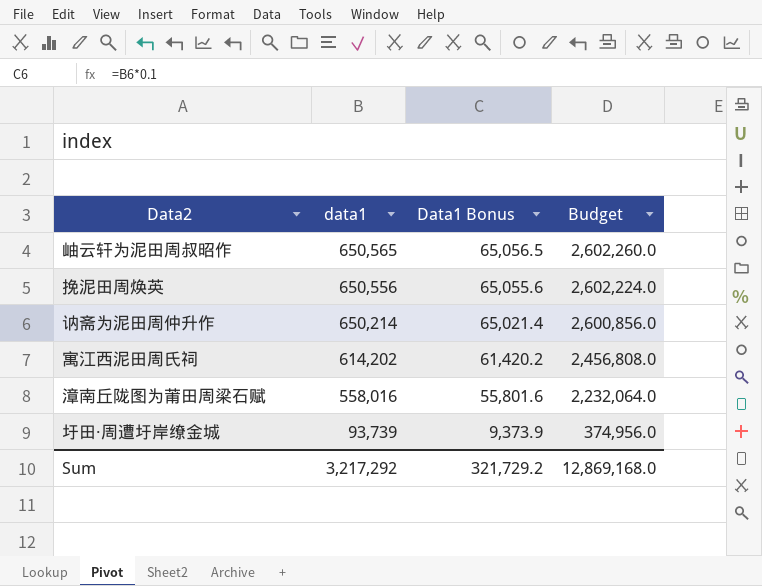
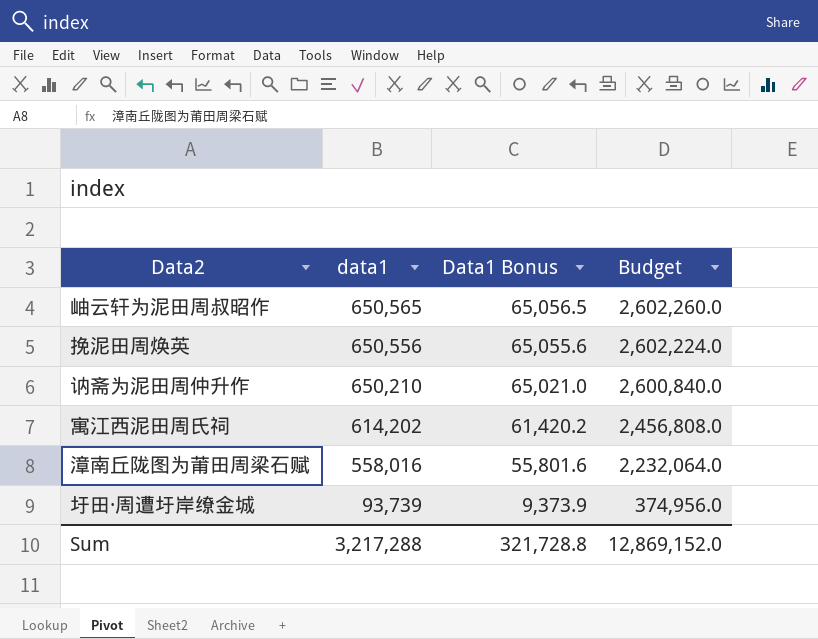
讷斋为泥田周仲升作 | data1: 650,214 -> 650,210
讷斋为泥田周仲升作 | Data1 Bonus: 65,021.4 -> 65,021.0
讷斋为泥田周仲升作 | Budget: 2,600,856.0 -> 2,600,840.0
Sum | data1: 3,217,292 -> 3,217,288
Sum | Data1 Bonus: 321,729.2 -> 321,728.8
Sum | Budget: 12,869,168.0 -> 12,869,152.0

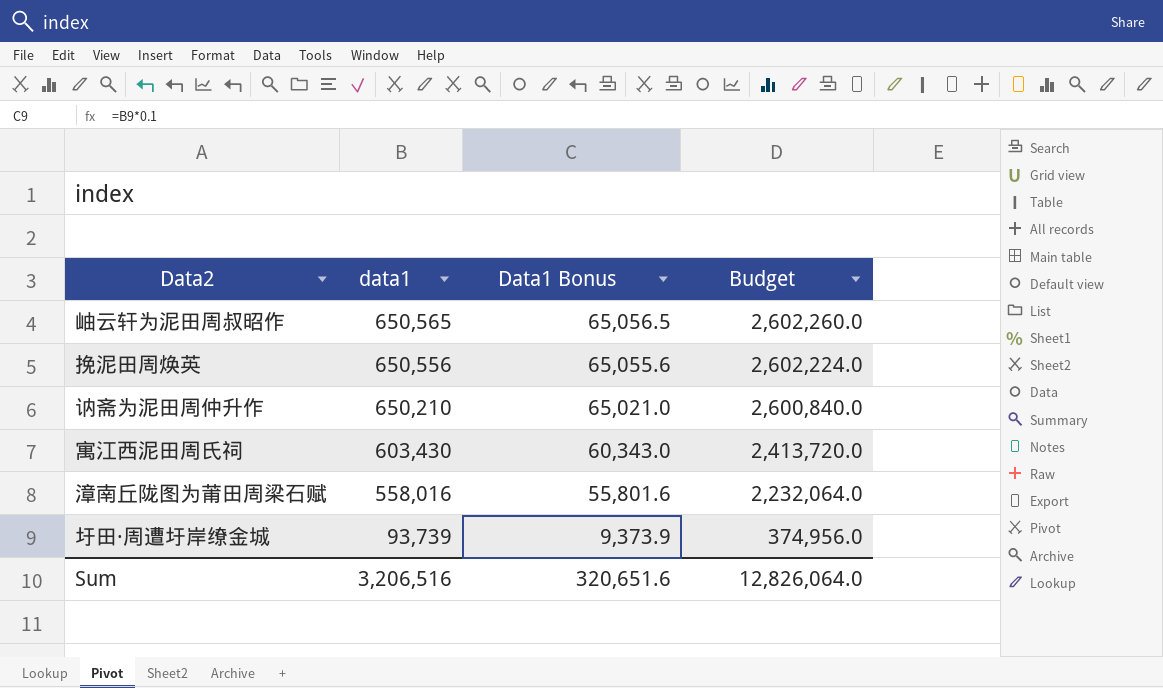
寓江西泥田周氏祠 | data1: 614,202 -> 603,430
寓江西泥田周氏祠 | Data1 Bonus: 61,420.2 -> 60,343.0
寓江西泥田周氏祠 | Budget: 2,456,808.0 -> 2,413,720.0
Sum | data1: 3,217,288 -> 3,206,516
Sum | Data1 Bonus: 321,728.8 -> 320,651.6
Sum | Budget: 12,869,152.0 -> 12,826,064.0

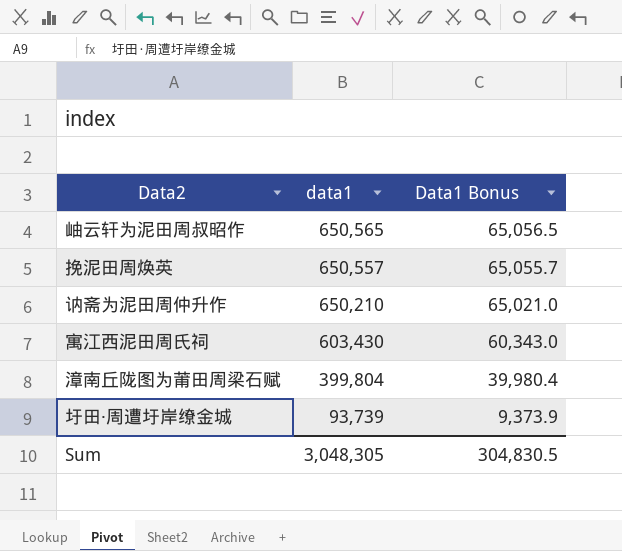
column Budget | formula: [data1] * 4 -> none
挽泥田周焕英 | data1: 650,556 -> 650,557
挽泥田周焕英 | Data1 Bonus: 65,055.6 -> 65,055.7
漳南丘陇图为莆田周梁石赋 | data1: 558,016 -> 399,804
漳南丘陇图为莆田周梁石赋 | Data1 Bonus: 55,801.6 -> 39,980.4
Sum | data1: 3,206,516 -> 3,048,305
Sum | Data1 Bonus: 320,651.6 -> 304,830.5

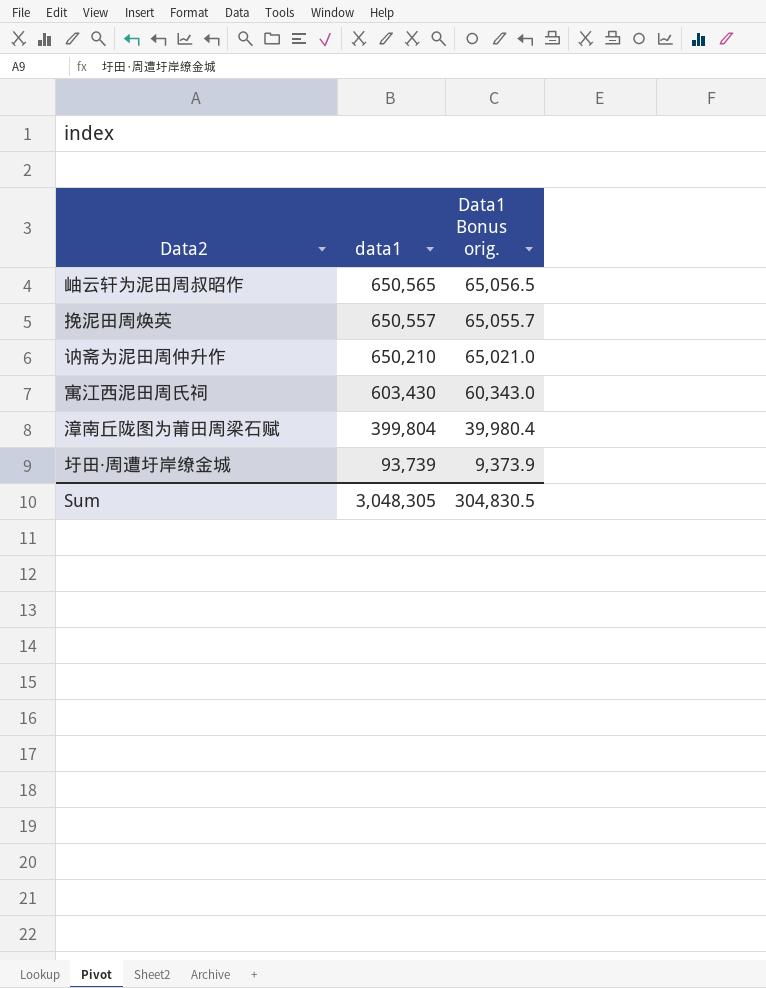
column name: Data1 Bonus -> Data1 Bonus orig.

